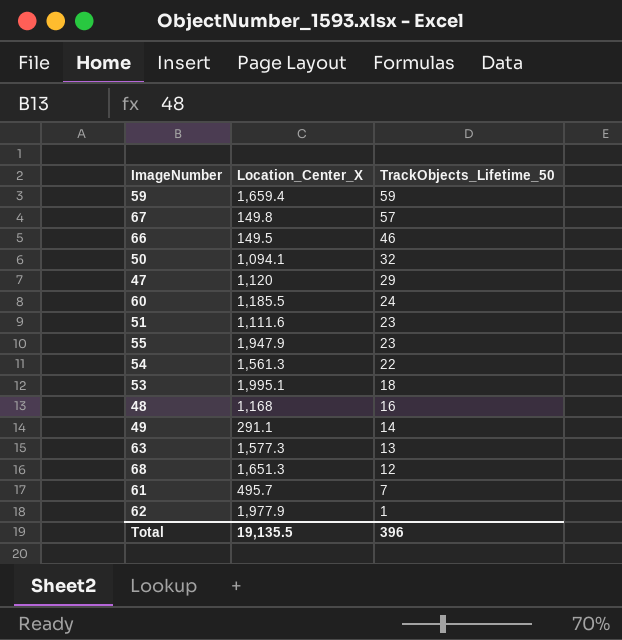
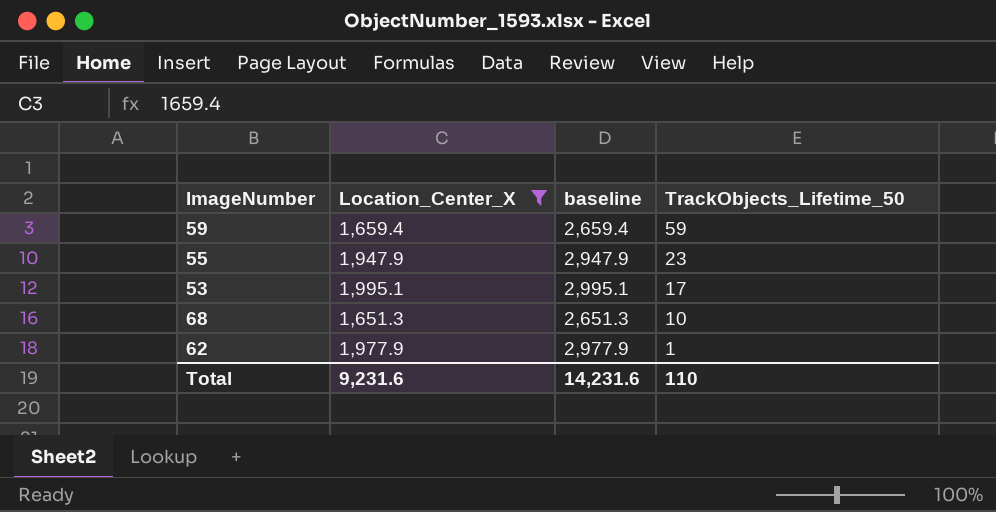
filter: none -> Location_Center_X >= 1,651.3
column baseline | formula: none -> [Location_Center_X] + 1000
53 | TrackObjects_Lifetime_50: 18 -> 17
68 | TrackObjects_Lifetime_50: 12 -> 10
Total | Location_Center_X: 19,135.5 -> 9,231.6
Total | TrackObjects_Lifetime_50: 396 -> 110

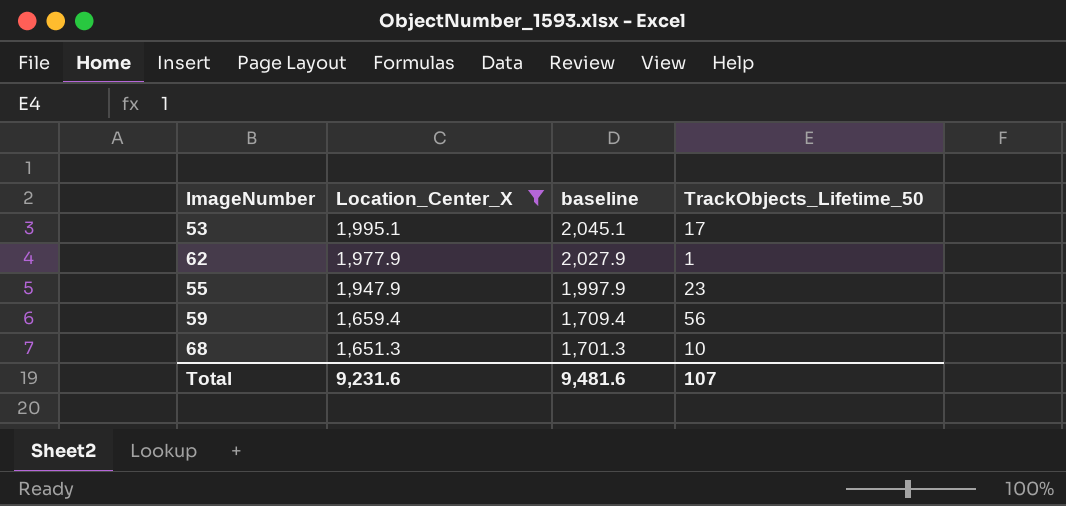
row order: TrackObjects_Lifetime_50 descending -> Location_Center_X descending
column baseline | formula: [Location_Center_X] + 1000 -> [Location_Center_X] + 50
59 | TrackObjects_Lifetime_50: 59 -> 56
Total | baseline: 14,231.6 -> 9,481.6
Total | TrackObjects_Lifetime_50: 110 -> 107

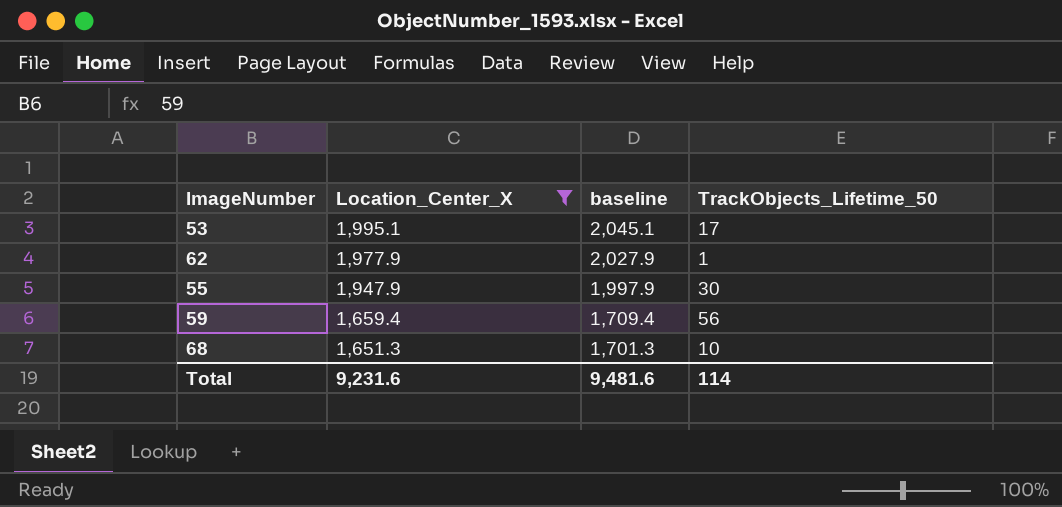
55 | TrackObjects_Lifetime_50: 23 -> 30
Total | TrackObjects_Lifetime_50: 107 -> 114

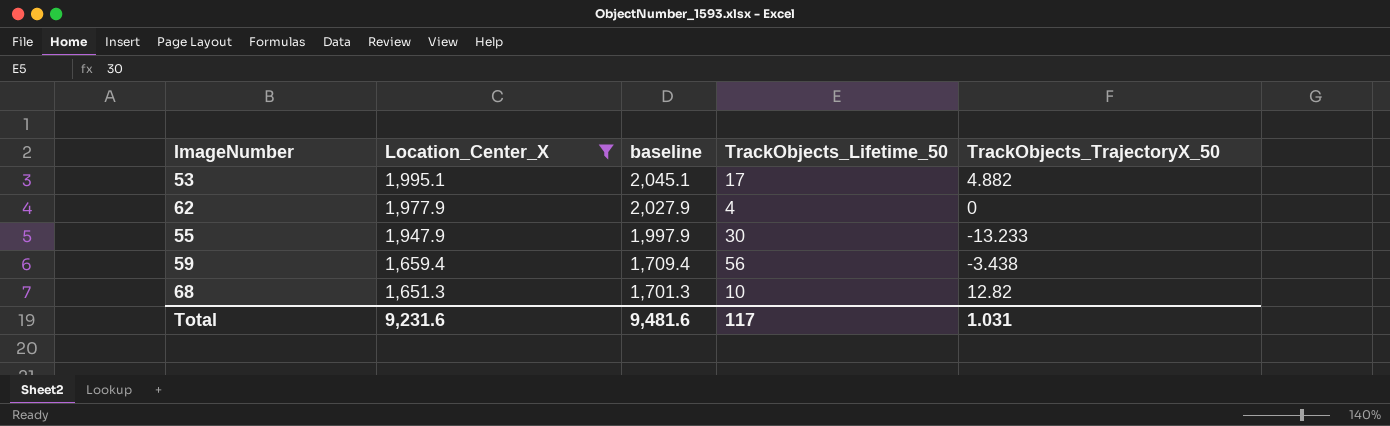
column TrackObjects_TrajectoryX_50 | position: none -> 5
62 | TrackObjects_Lifetime_50: 1 -> 4
Total | TrackObjects_Lifetime_50: 114 -> 117

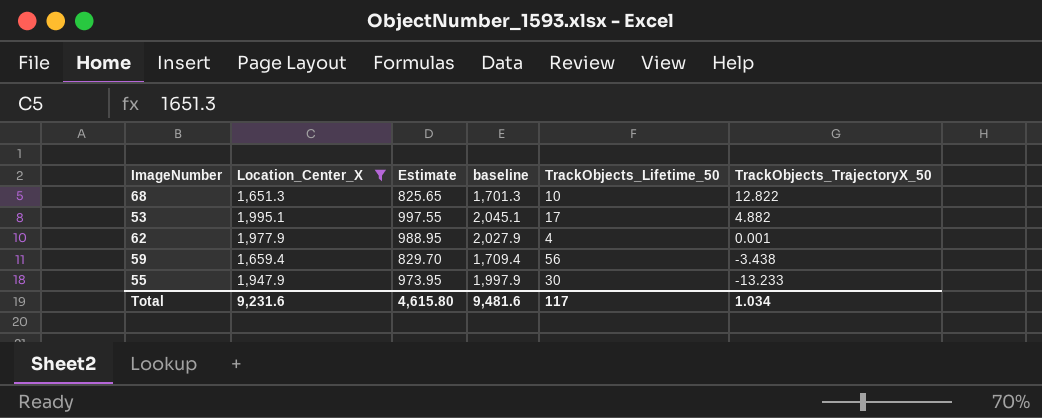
row order: Location_Center_X descending -> TrackObjects_TrajectoryX_50 descending
column Estimate | formula: none -> [Location_Center_X] * 0.5
68 | TrackObjects_TrajectoryX_50: 12.82 -> 12.822
62 | TrackObjects_TrajectoryX_50: 0 -> 0.001
Total | TrackObjects_TrajectoryX_50: 1.031 -> 1.034

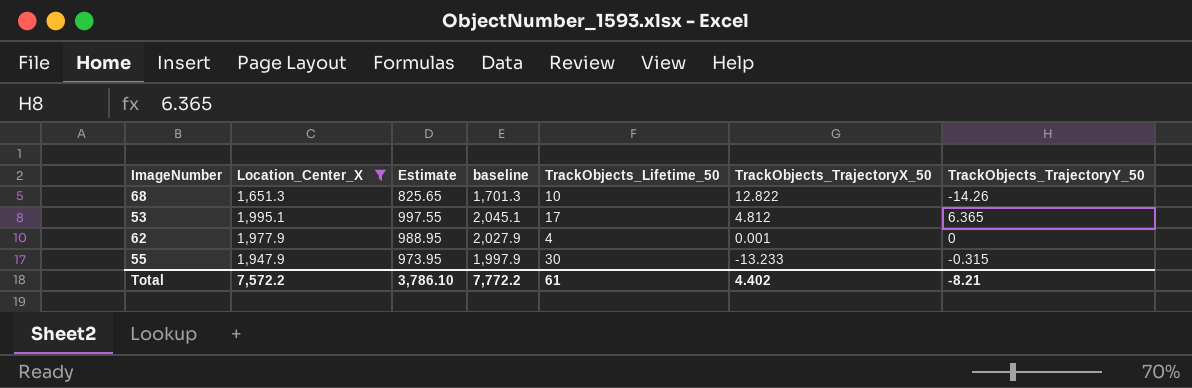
column TrackObjects_TrajectoryY_50 | position: none -> 7
row 59: 1,659.4 | 829.70 | 1,709.4 | 56 | -3.438 -> none
53 | TrackObjects_TrajectoryX_50: 4.882 -> 4.812
Total | Location_Center_X: 9,231.6 -> 7,572.2
Total | Estimate: 4,615.80 -> 3,786.10
Total | baseline: 9,481.6 -> 7,772.2
Total | TrackObjects_Lifetime_50: 117 -> 61
Total | TrackObjects_TrajectoryX_50: 1.034 -> 4.402

